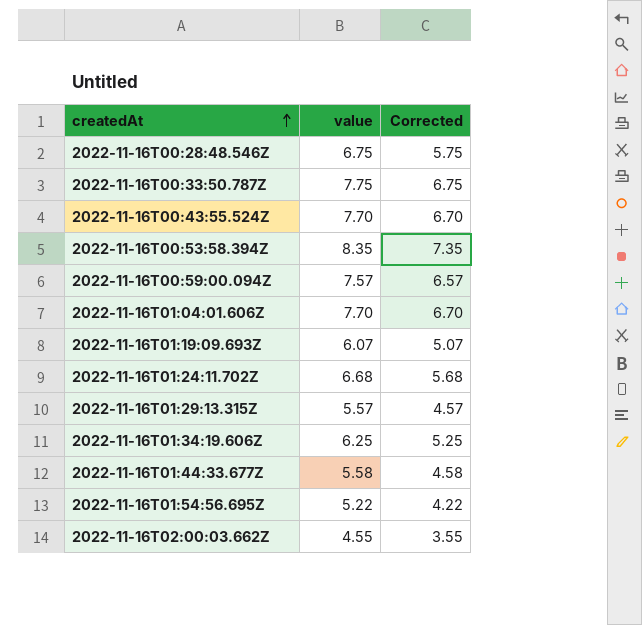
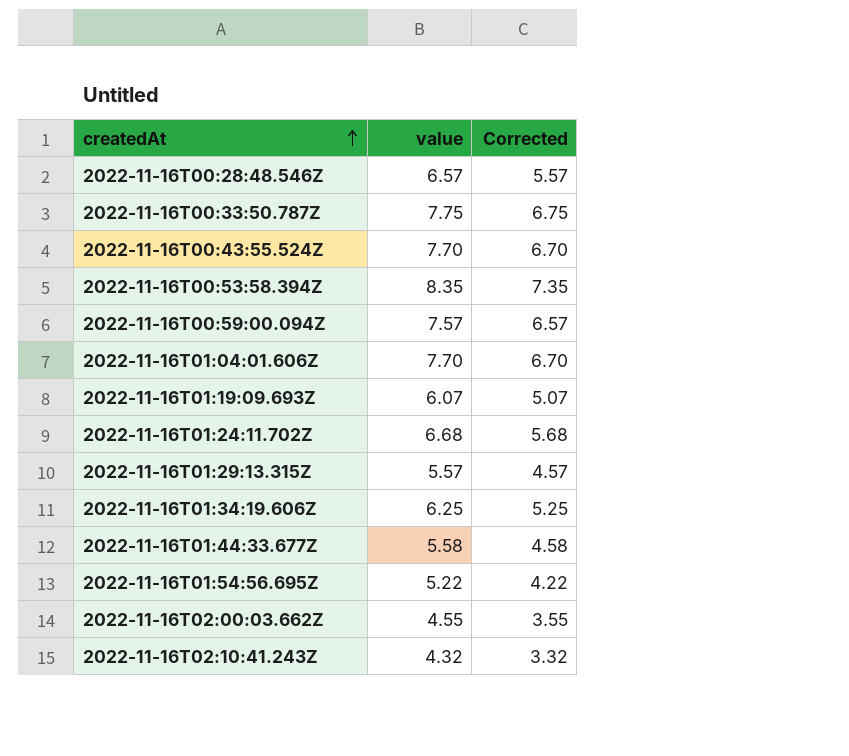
2022-11-16T00:28:48.546Z | value: 6.75 -> 6.57
2022-11-16T00:28:48.546Z | Corrected: 5.75 -> 5.57
row 2022-11-16T02:10:41.243Z: none -> 4.32 | 3.32

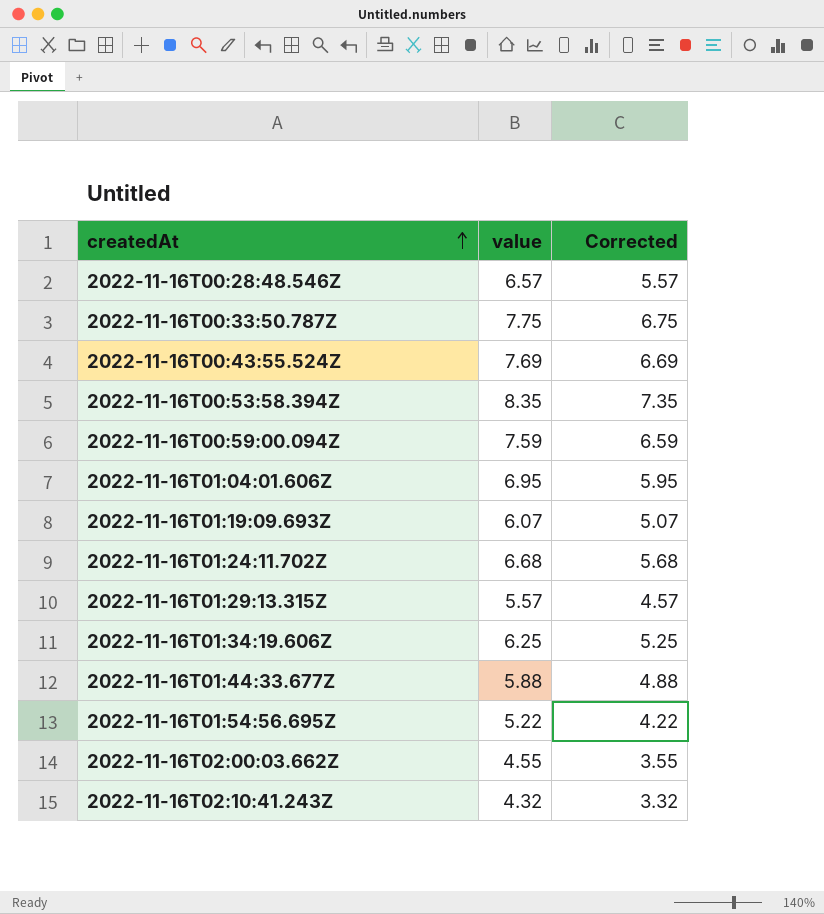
2022-11-16T00:43:55.524Z | value: 7.70 -> 7.69
2022-11-16T00:43:55.524Z | Corrected: 6.70 -> 6.69
2022-11-16T00:59:00.094Z | value: 7.57 -> 7.59
2022-11-16T00:59:00.094Z | Corrected: 6.57 -> 6.59
2022-11-16T01:04:01.606Z | value: 7.70 -> 6.95
2022-11-16T01:04:01.606Z | Corrected: 6.70 -> 5.95
2022-11-16T01:44:33.677Z | value: 5.58 -> 5.88
2022-11-16T01:44:33.677Z | Corrected: 4.58 -> 4.88

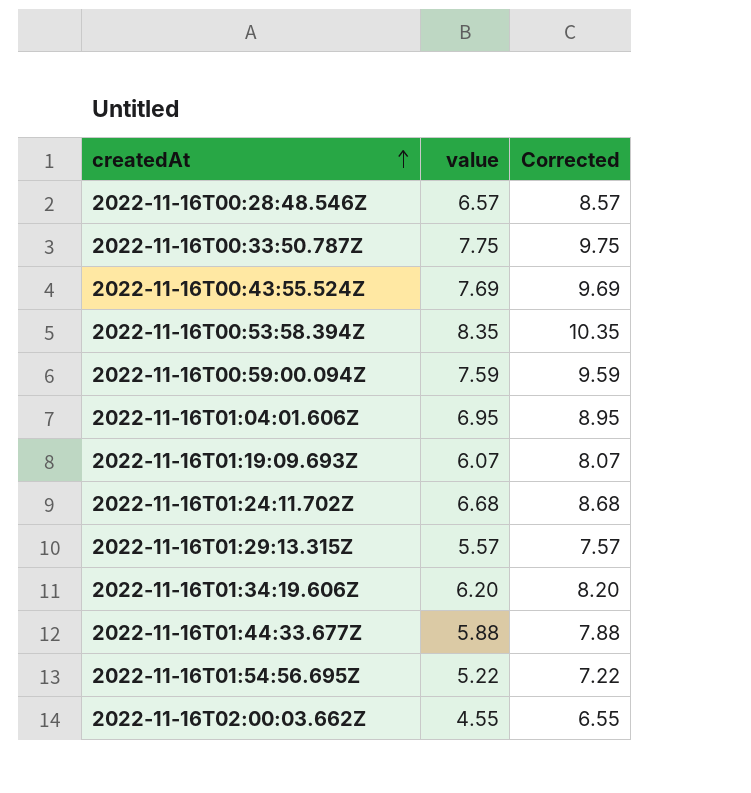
column Corrected | formula: [value] - 1 -> [value] + 2
row 2022-11-16T02:10:41.243Z: 4.32 | 3.32 -> none
2022-11-16T01:34:19.606Z | value: 6.25 -> 6.20

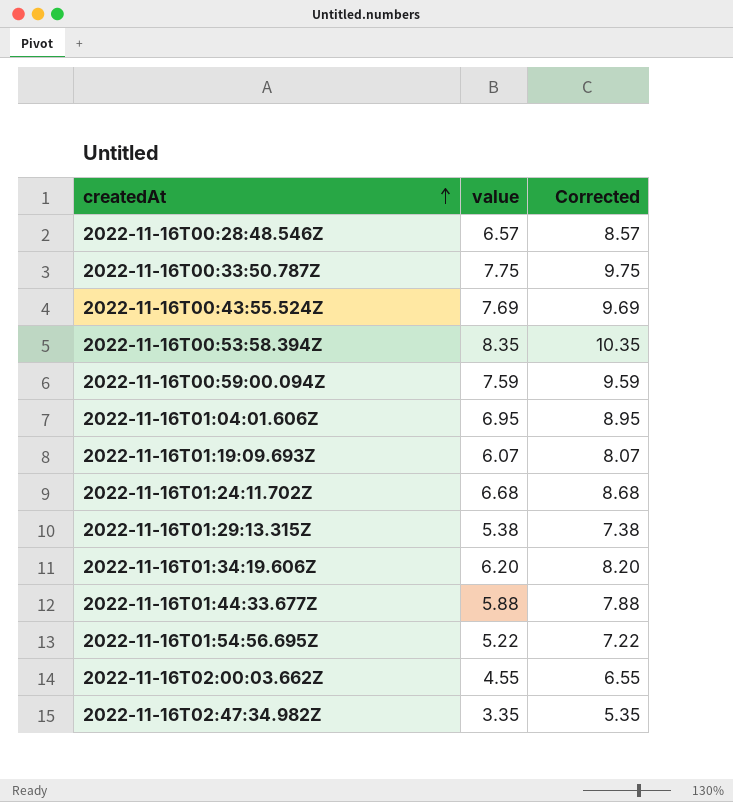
2022-11-16T01:29:13.315Z | value: 5.57 -> 5.38
2022-11-16T01:29:13.315Z | Corrected: 7.57 -> 7.38
row 2022-11-16T02:47:34.982Z: none -> 3.35 | 5.35

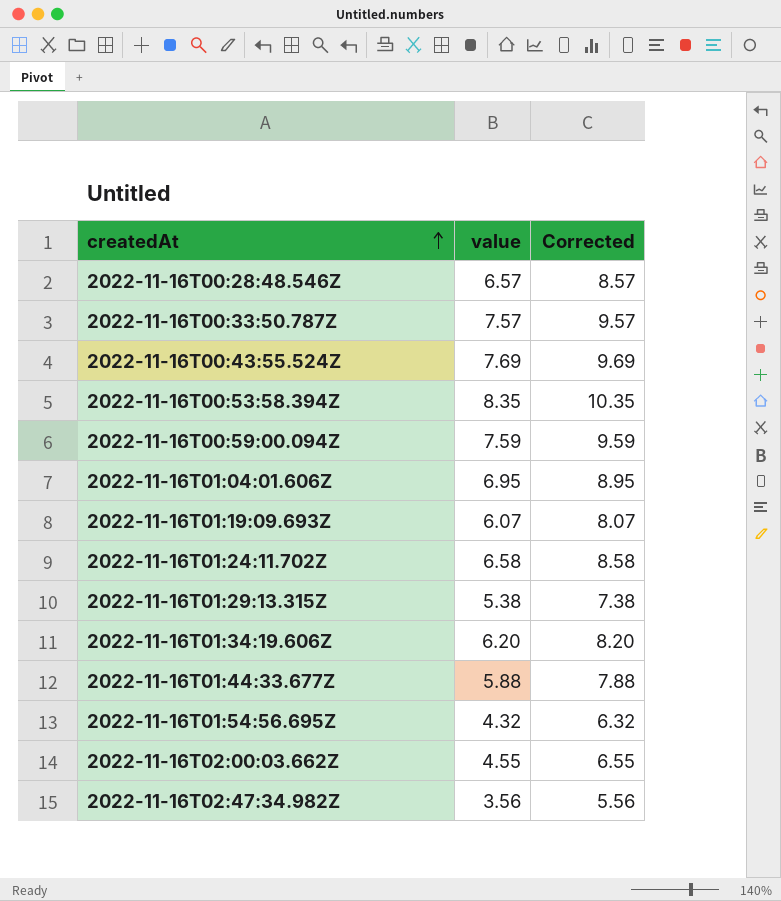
2022-11-16T00:33:50.787Z | value: 7.75 -> 7.57
2022-11-16T00:33:50.787Z | Corrected: 9.75 -> 9.57
2022-11-16T01:24:11.702Z | value: 6.68 -> 6.58
2022-11-16T01:24:11.702Z | Corrected: 8.68 -> 8.58
2022-11-16T01:54:56.695Z | value: 5.22 -> 4.32
2022-11-16T01:54:56.695Z | Corrected: 7.22 -> 6.32
2022-11-16T02:47:34.982Z | value: 3.35 -> 3.56
2022-11-16T02:47:34.982Z | Corrected: 5.35 -> 5.56

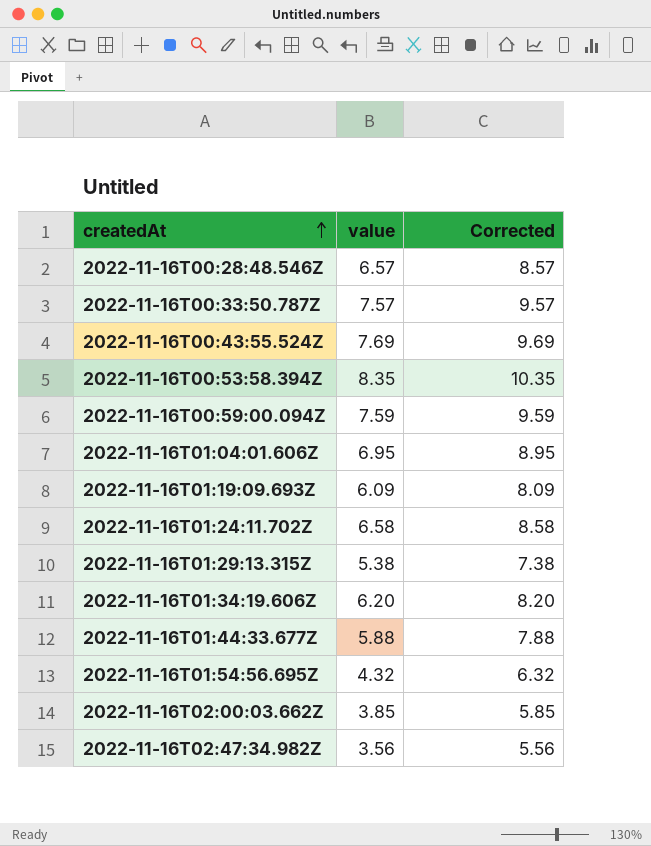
2022-11-16T01:19:09.693Z | value: 6.07 -> 6.09
2022-11-16T01:19:09.693Z | Corrected: 8.07 -> 8.09
2022-11-16T02:00:03.662Z | value: 4.55 -> 3.85
2022-11-16T02:00:03.662Z | Corrected: 6.55 -> 5.85

